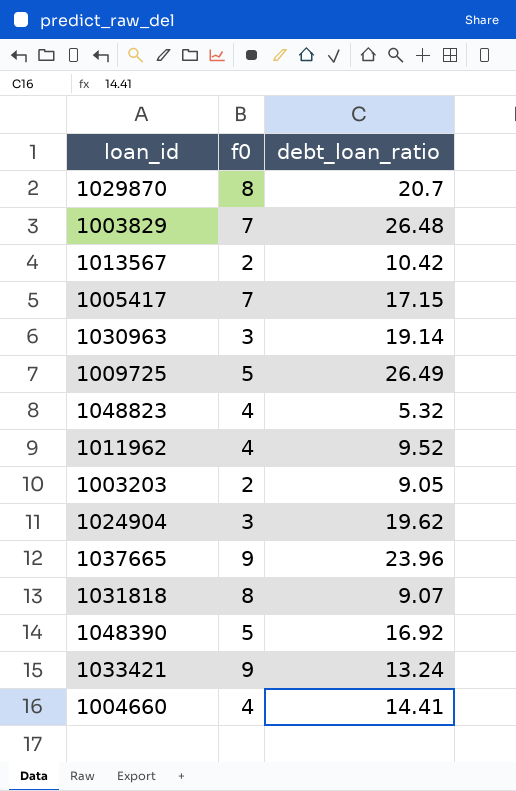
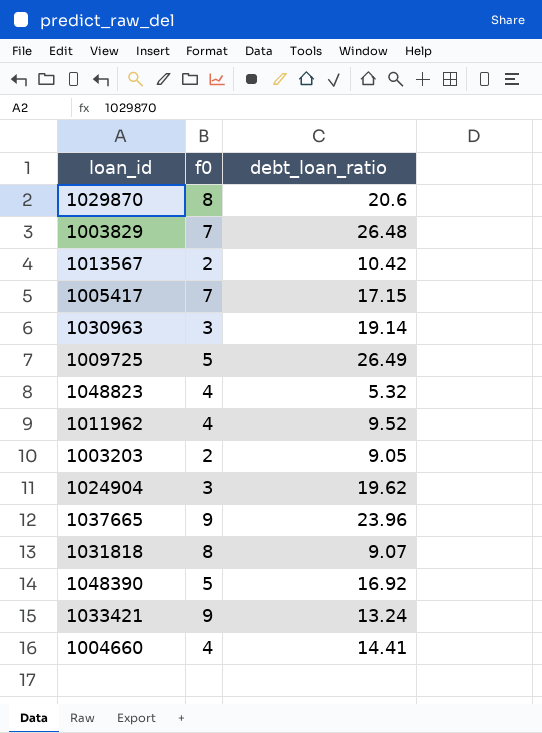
1029870 | debt_loan_ratio: 20.7 -> 20.6

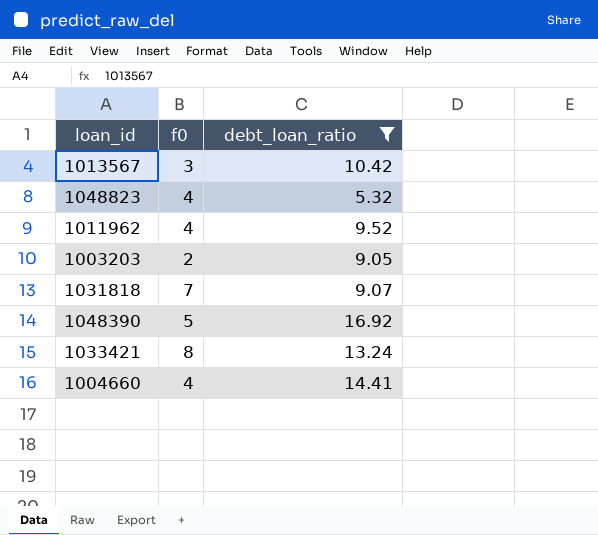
filter: none -> debt_loan_ratio <= 16.92
1013567 | f0: 2 -> 3
1031818 | f0: 8 -> 7
1033421 | f0: 9 -> 8

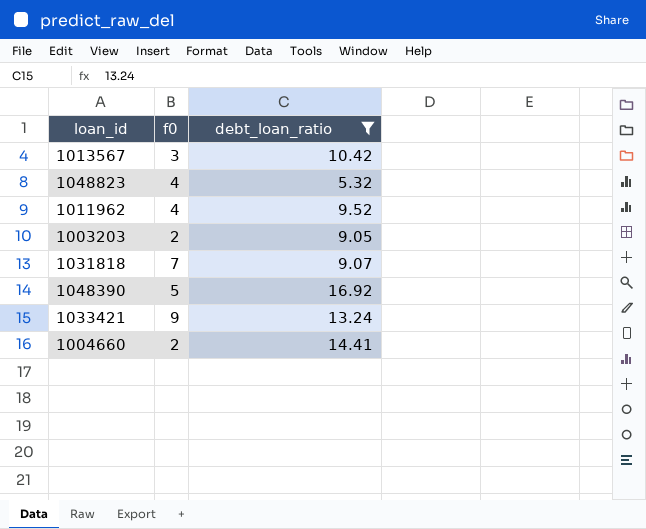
1033421 | f0: 8 -> 9
1004660 | f0: 4 -> 2

